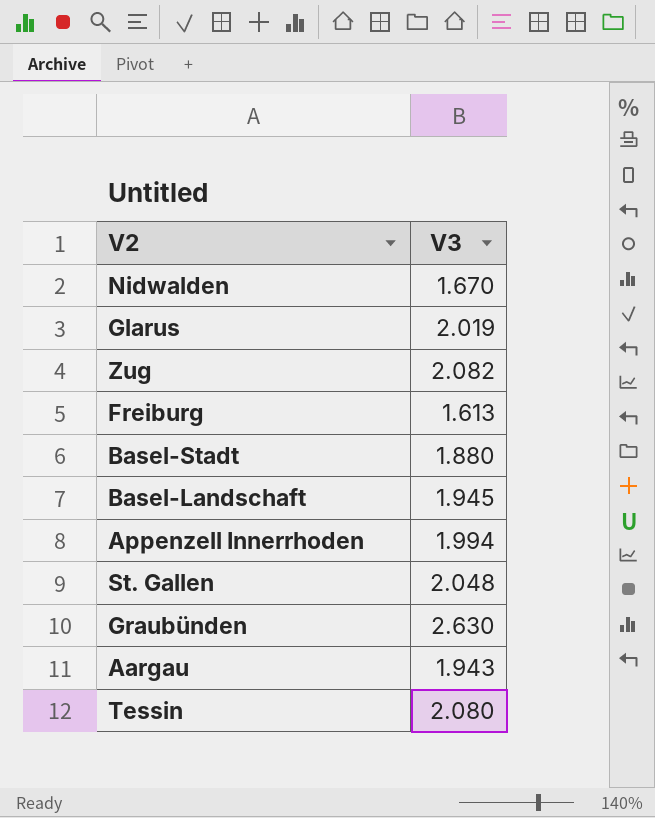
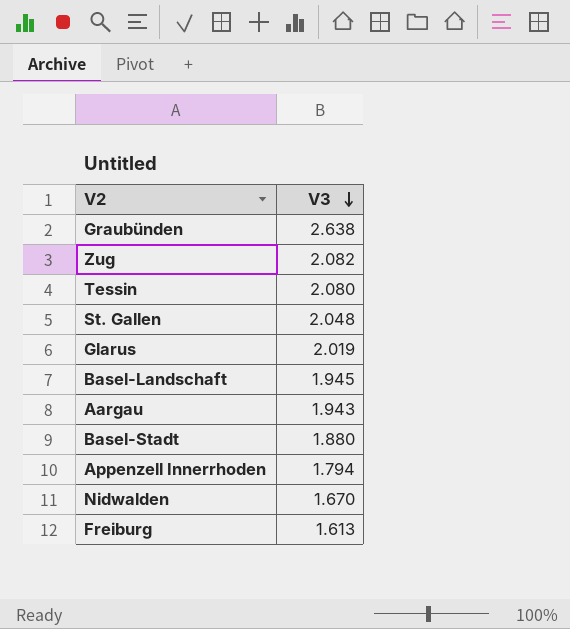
row order: none -> V3 descending
Graubünden | V3: 2.630 -> 2.638
Appenzell Innerrhoden | V3: 1.994 -> 1.794

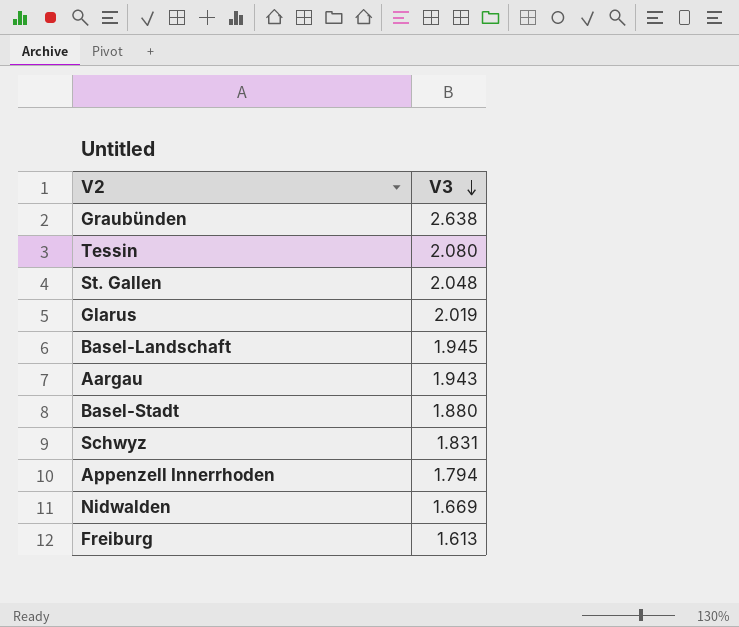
row Zug: 2.082 -> none
row Schwyz: none -> 1.831
Nidwalden | V3: 1.670 -> 1.669

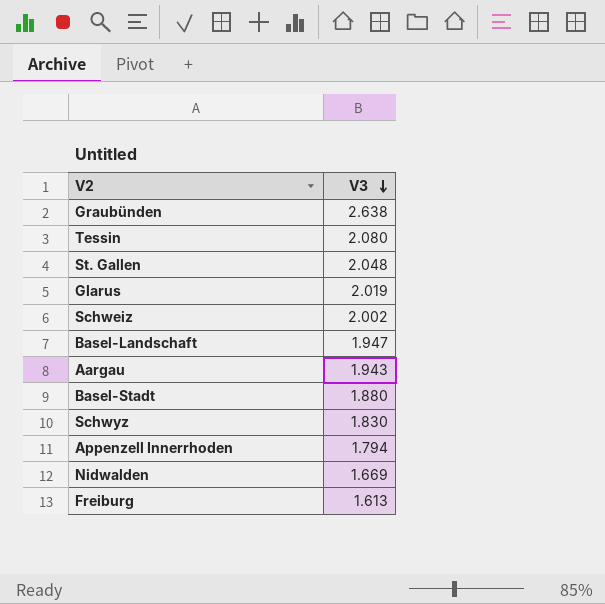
row Schweiz: none -> 2.002
Basel-Landschaft | V3: 1.945 -> 1.947
Schwyz | V3: 1.831 -> 1.830

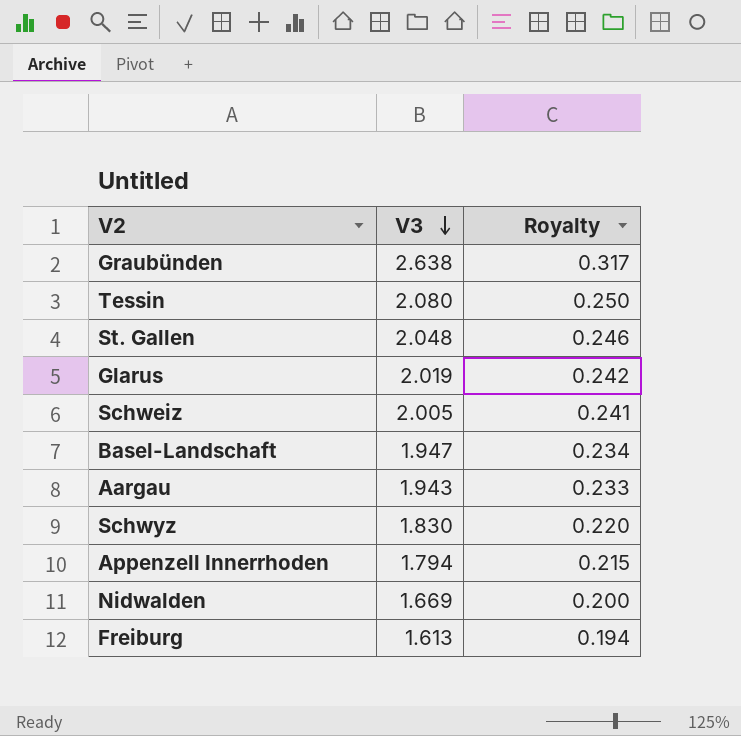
column Royalty | formula: none -> [V3] * 0.12
row Basel-Stadt: 1.880 -> none
Schweiz | V3: 2.002 -> 2.005

